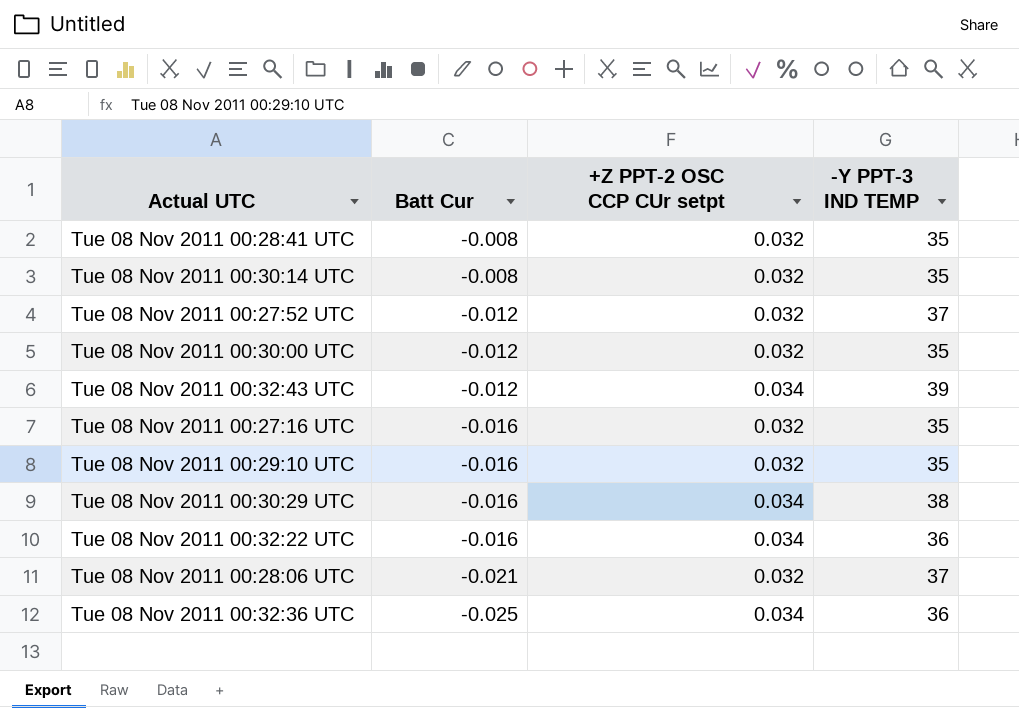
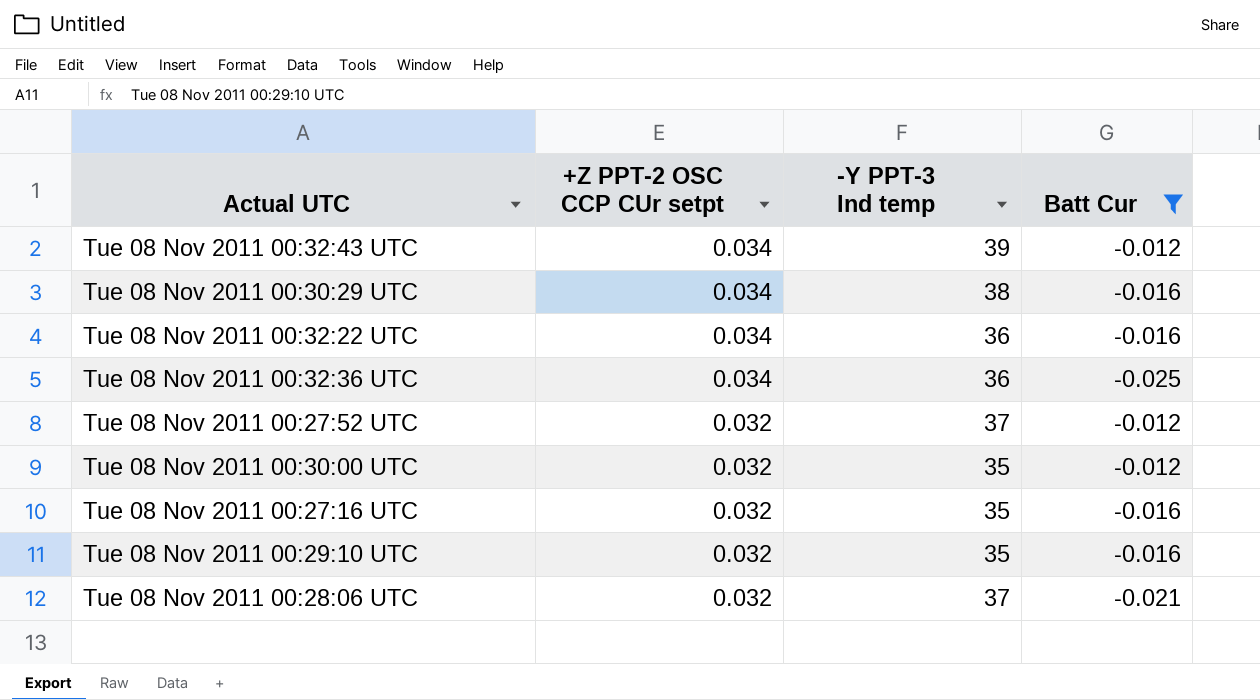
filter: none -> Batt Cur != -0.008
row order: Batt Cur descending -> +Z PPT-2 OSC CCP CUr setpt descending
column name: -Y PPT-3 IND TEMP -> -Y PPT-3 Ind temp
column Batt Cur | position: 2 -> 4

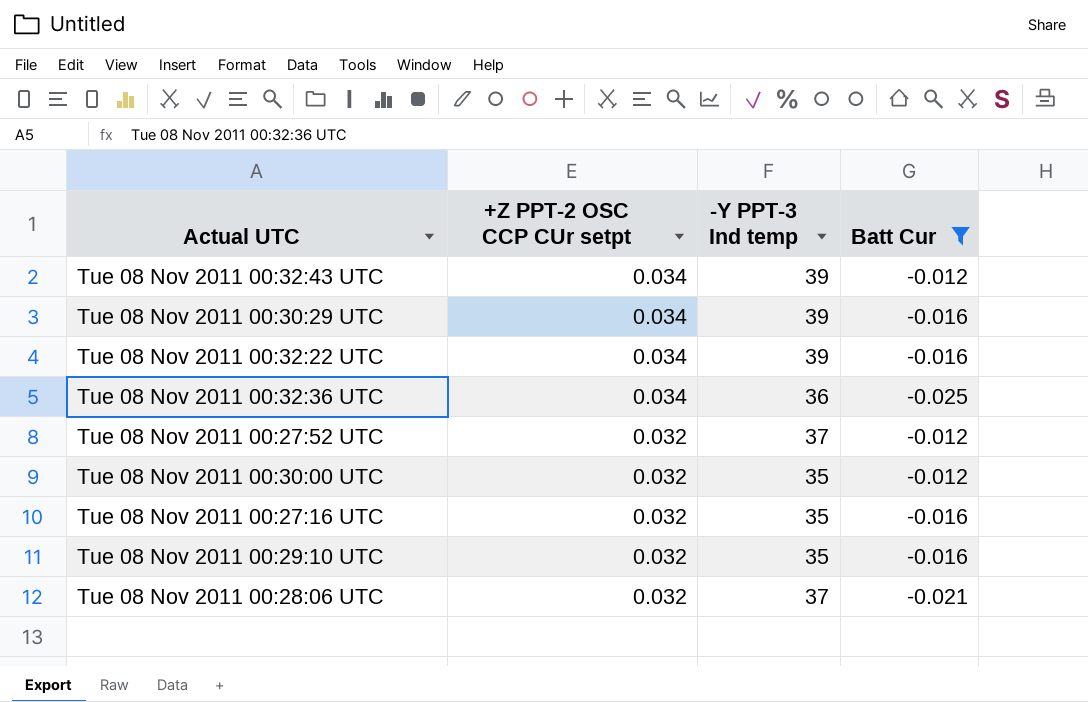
Tue 08 Nov 2011 00:30:29 UTC | -Y PPT-3 Ind temp: 38 -> 39
Tue 08 Nov 2011 00:32:22 UTC | -Y PPT-3 Ind temp: 36 -> 39

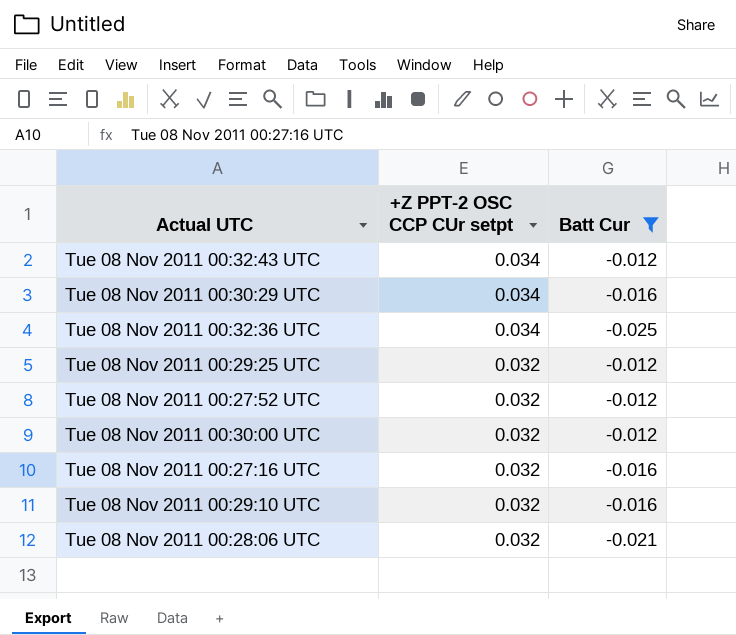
column -Y PPT-3 Ind temp | position: 3 -> none
row Tue 08 Nov 2011 00:32:22 UTC: 0.034 | 39 | -0.016 -> none
row Tue 08 Nov 2011 00:29:25 UTC: none -> 0.032 | -0.012

